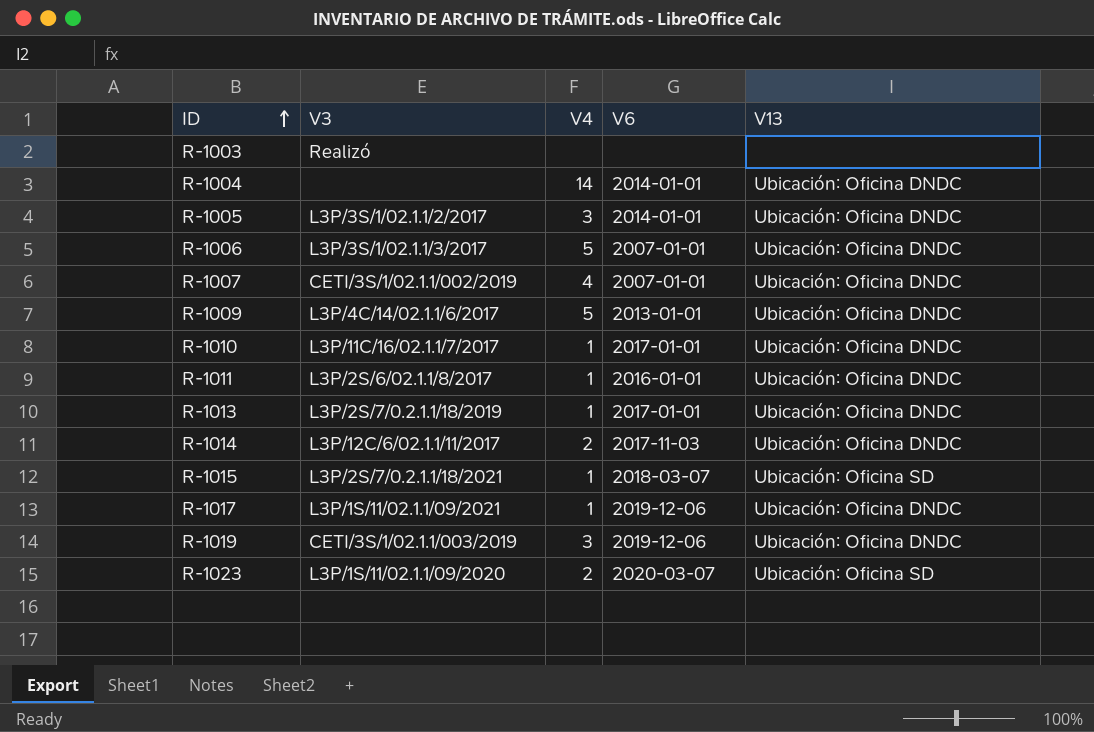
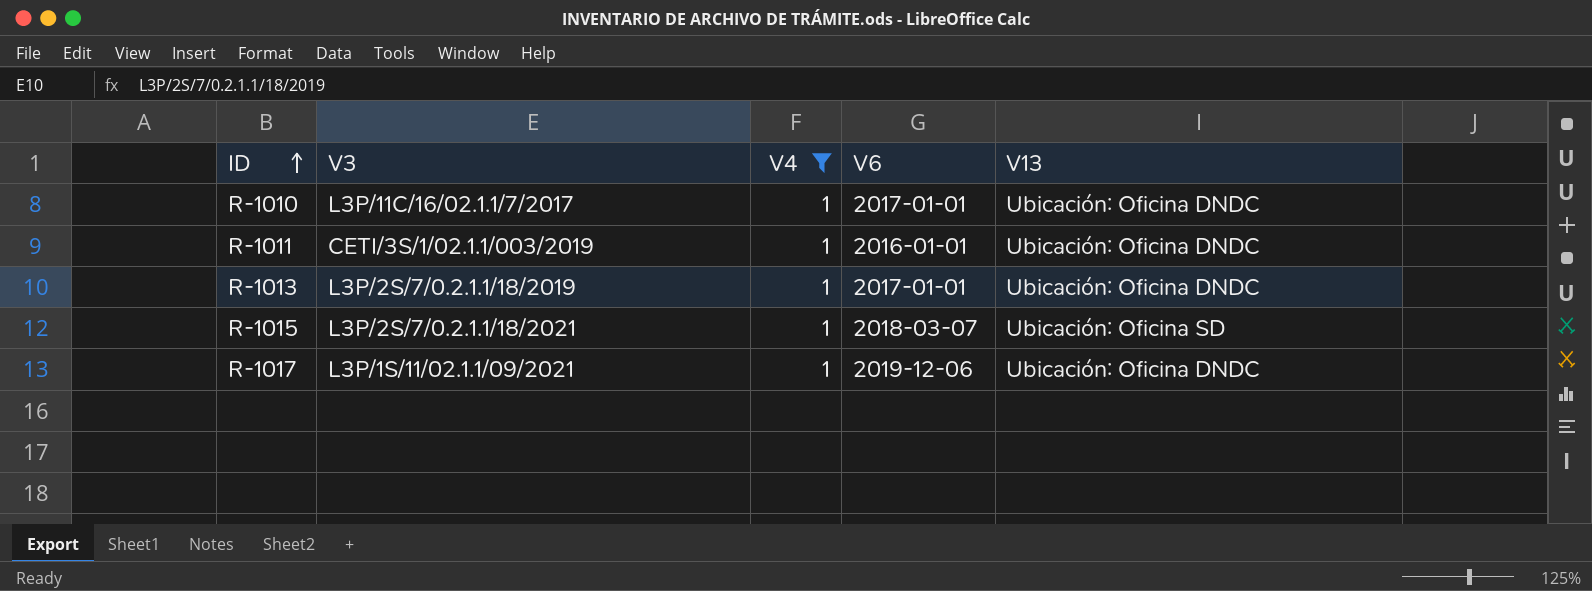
filter: none -> V4 = 1
R-1011 | V3: L3P/2S/6/02.1.1/8/2017 -> CETI/3S/1/02.1.1/003/2019

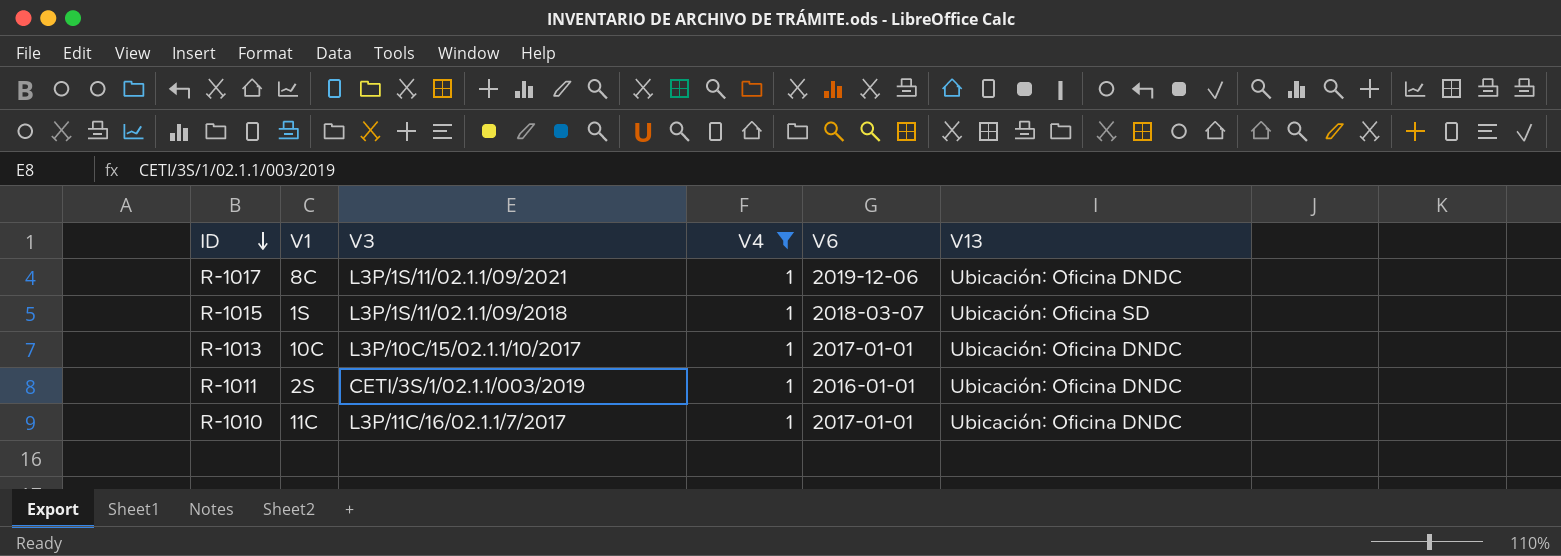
row order: ID ascending -> ID descending
column V1 | position: none -> 2
R-1015 | V3: L3P/2S/7/0.2.1.1/18/2021 -> L3P/1S/11/02.1.1/09/2018
R-1013 | V3: L3P/2S/7/0.2.1.1/18/2019 -> L3P/10C/15/02.1.1/10/2017

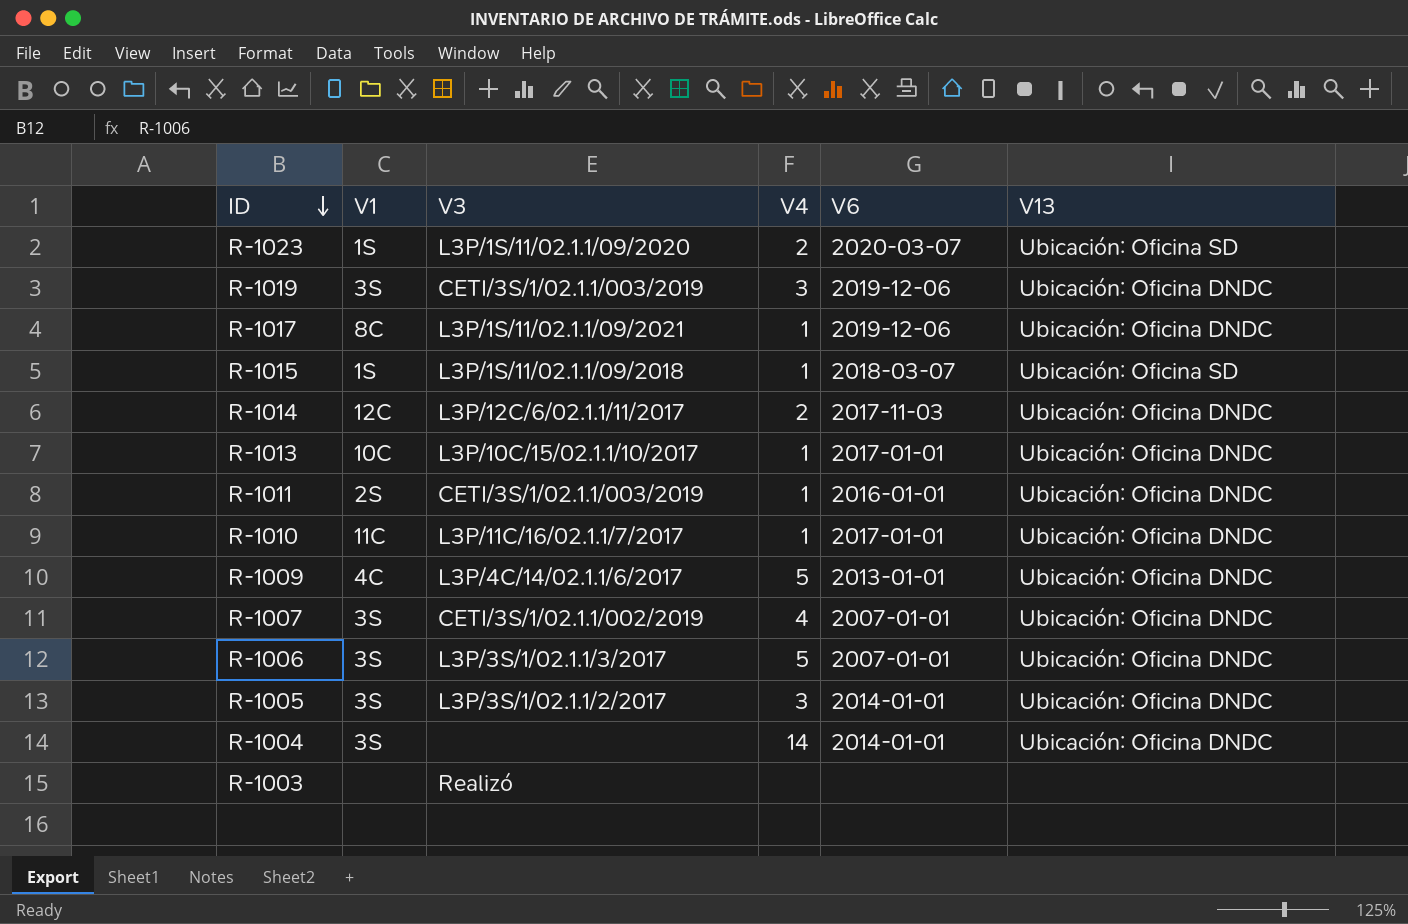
filter: V4 = 1 -> none

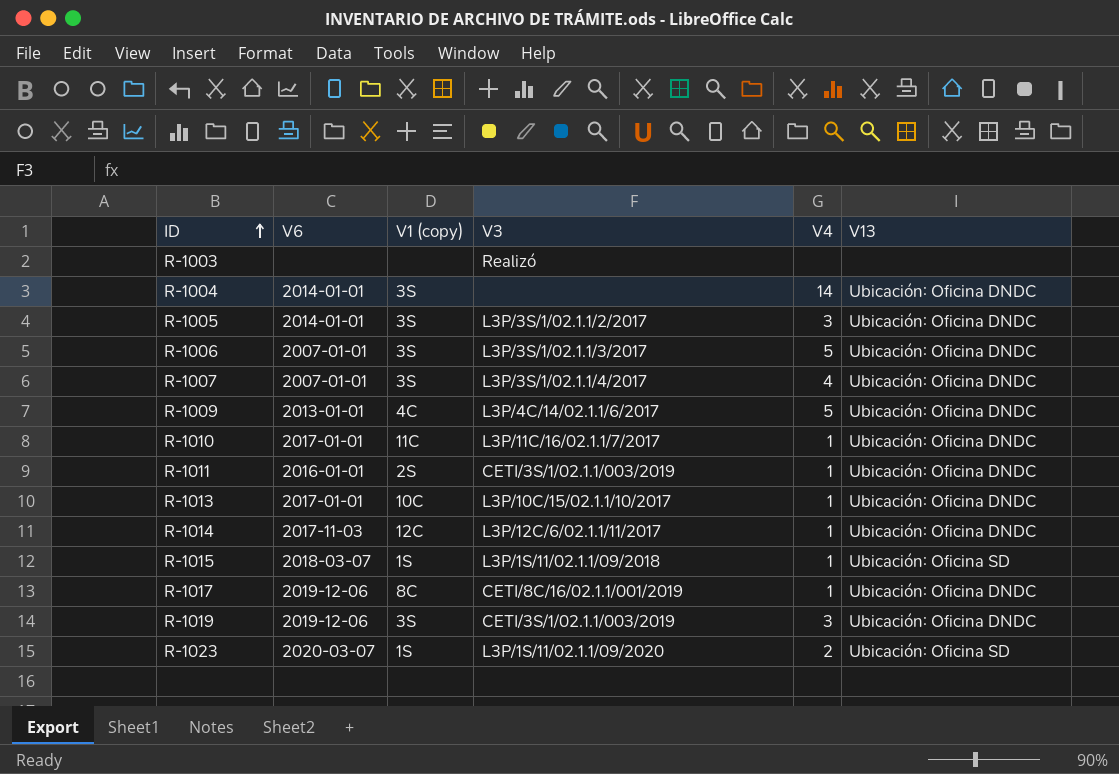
row order: ID descending -> ID ascending
column V6 | position: 5 -> 2
column name: V1 -> V1 (copy)
R-1007 | V3: CETI/3S/1/02.1.1/002/2019 -> L3P/3S/1/02.1.1/4/2017
R-1014 | V4: 2 -> 1
R-1017 | V3: L3P/1S/11/02.1.1/09/2021 -> CETI/8C/16/02.1.1/001/2019

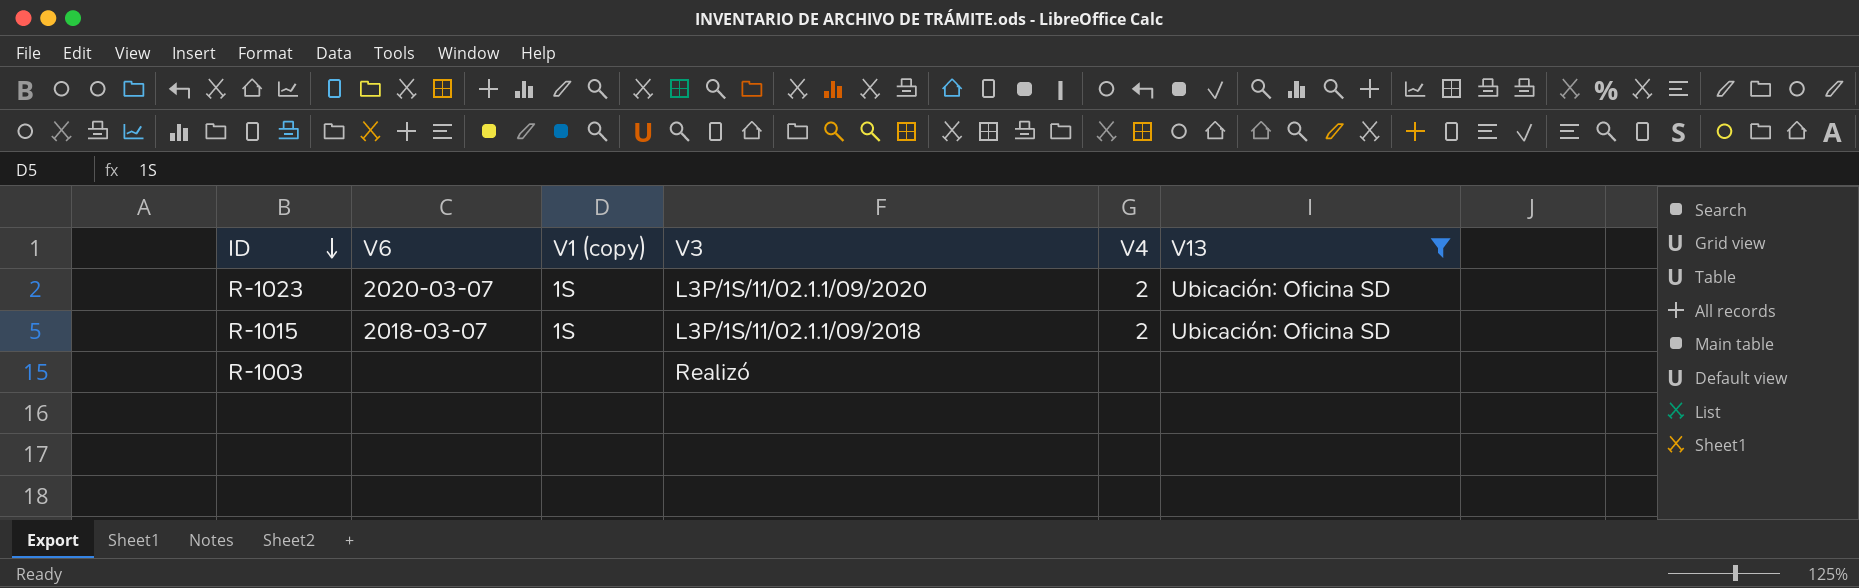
filter: none -> V13 != Ubicación: Oficina DNDC
row order: ID ascending -> ID descending
R-1015 | V4: 1 -> 2

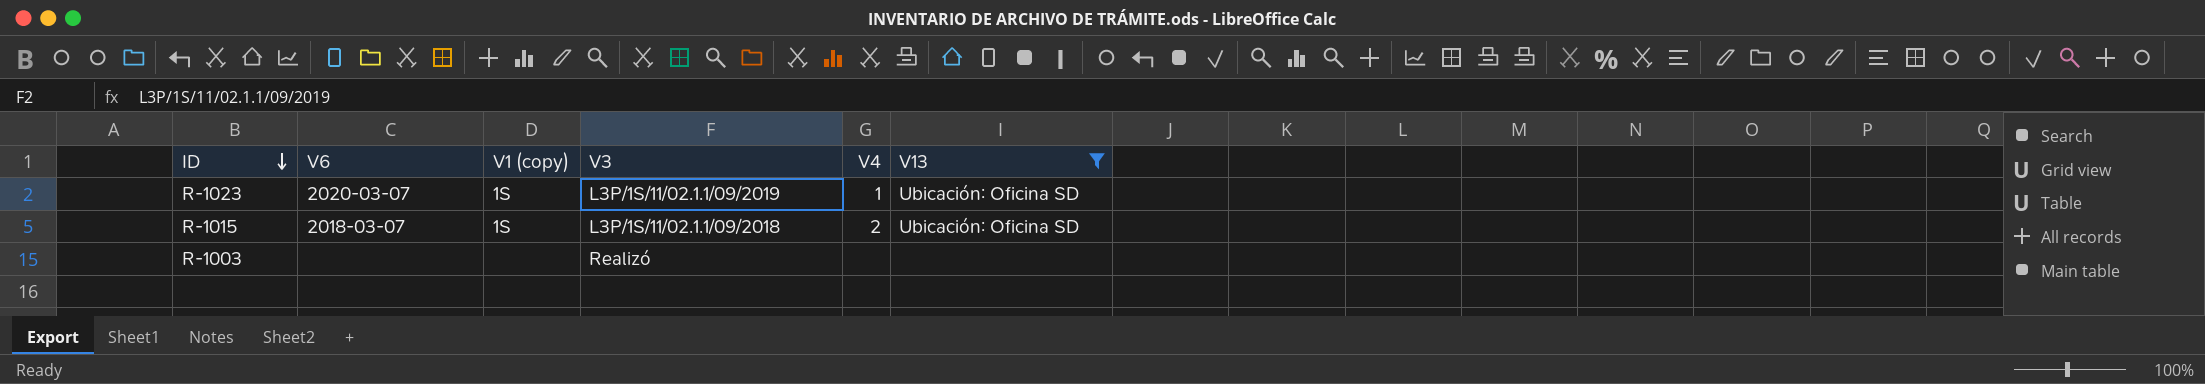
R-1023 | V3: L3P/1S/11/02.1.1/09/2020 -> L3P/1S/11/02.1.1/09/2019
R-1023 | V4: 2 -> 1

